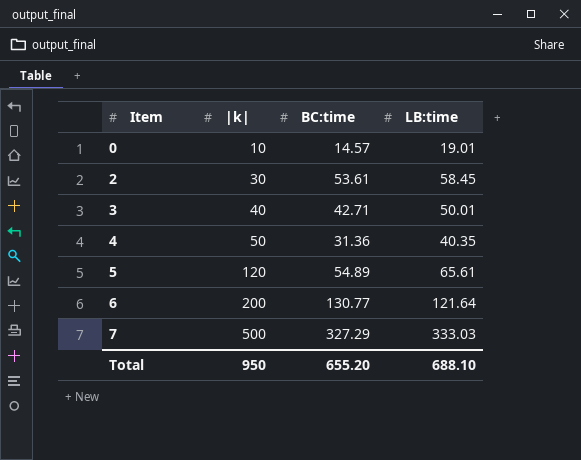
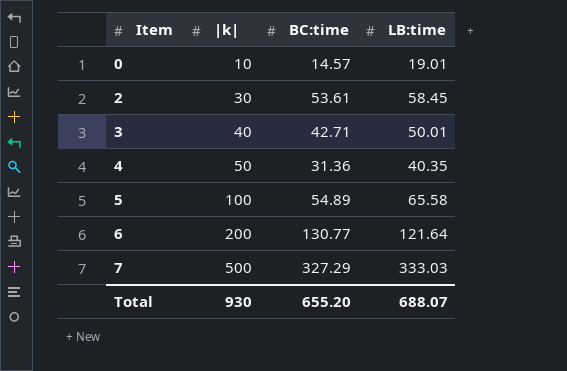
5 | |k|: 120 -> 100
5 | LB:time: 65.61 -> 65.58
Total | |k|: 950 -> 930
Total | LB:time: 688.10 -> 688.07

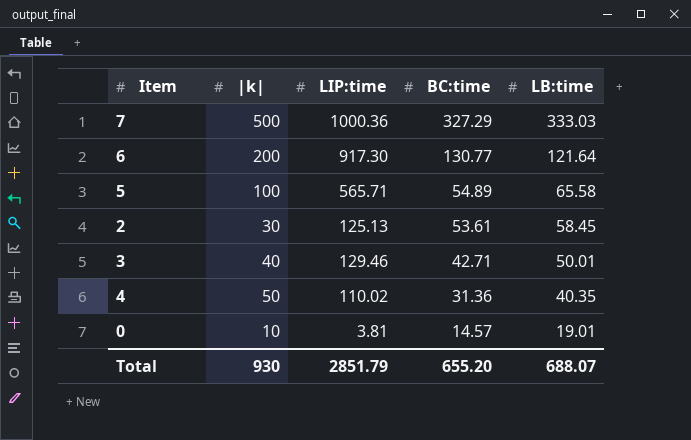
row order: Item ascending -> BC:time descending
column LIP:time | position: none -> 3

